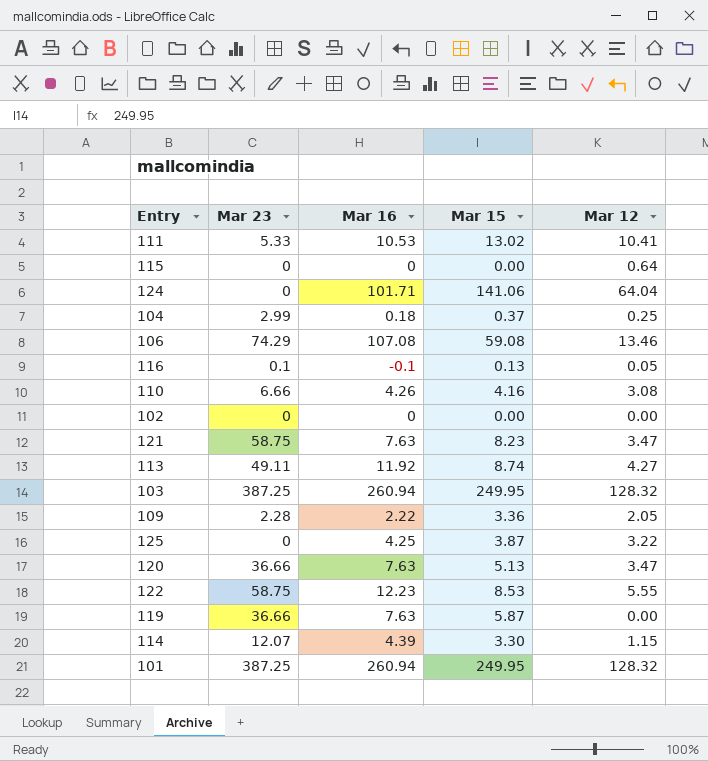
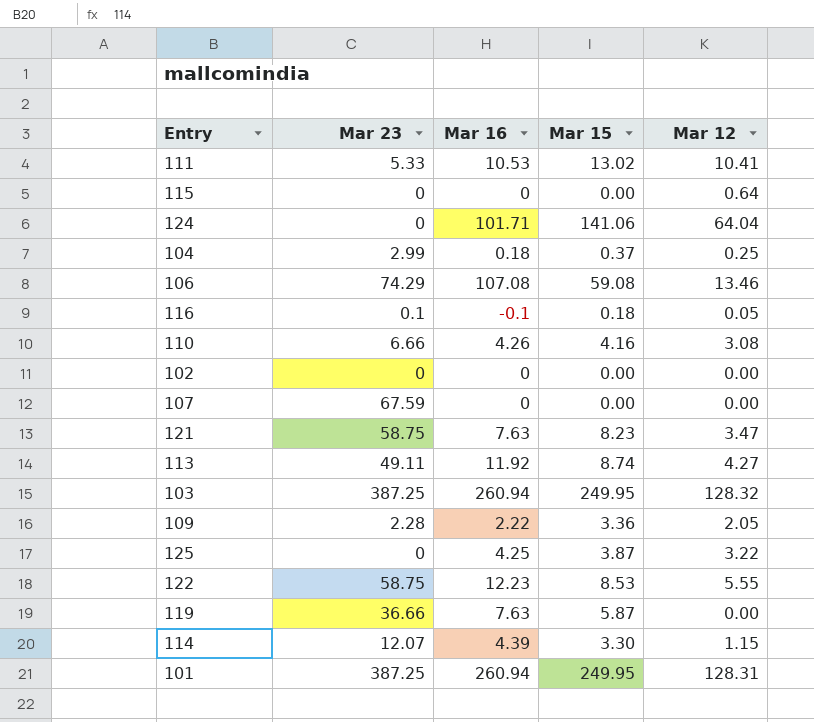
row 120: 36.66 | 7.63 | 5.13 | 3.47 -> none
116 | Mar 15: 0.13 -> 0.18
row 107: none -> 67.59 | 0 | 0.00 | 0.00
101 | Mar 12: 128.32 -> 128.31

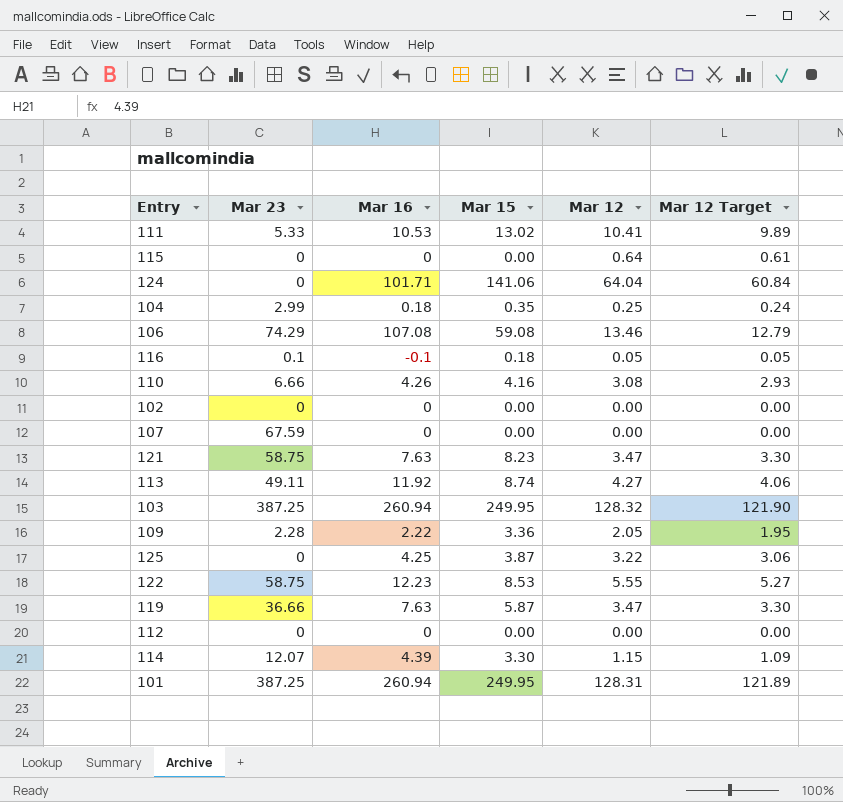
column Mar 12 Target | formula: none -> [Mar 12] * 0.95
104 | Mar 15: 0.37 -> 0.35
119 | Mar 12: 0.00 -> 3.47
row 112: none -> 0 | 0 | 0.00 | 0.00 | 0.00

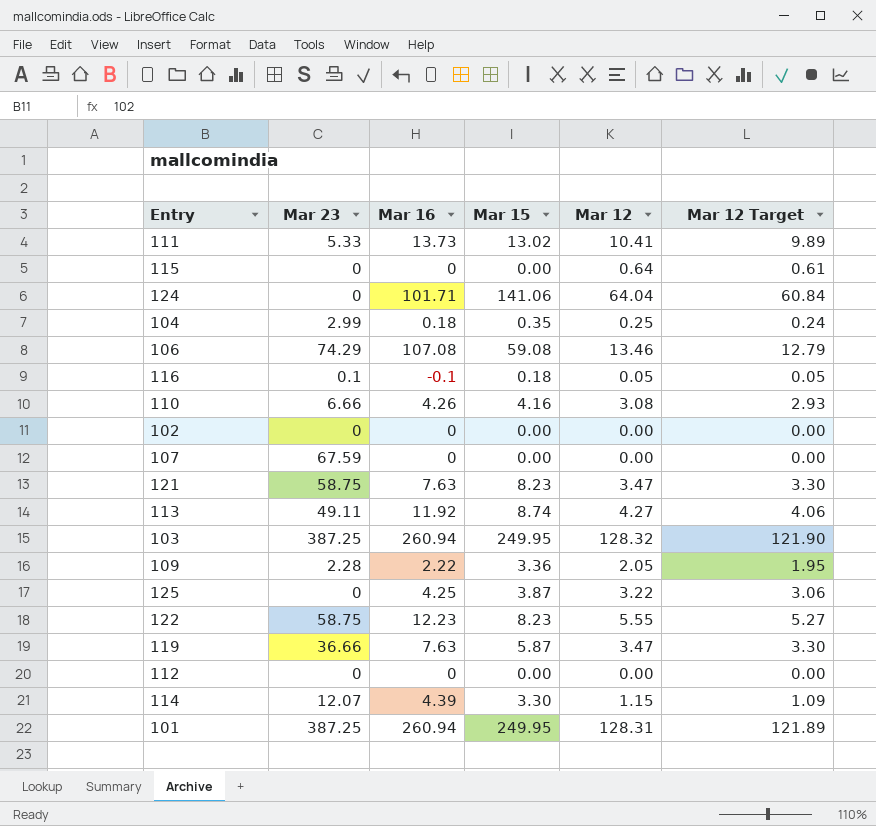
111 | Mar 16: 10.53 -> 13.73
122 | Mar 15: 8.53 -> 8.23

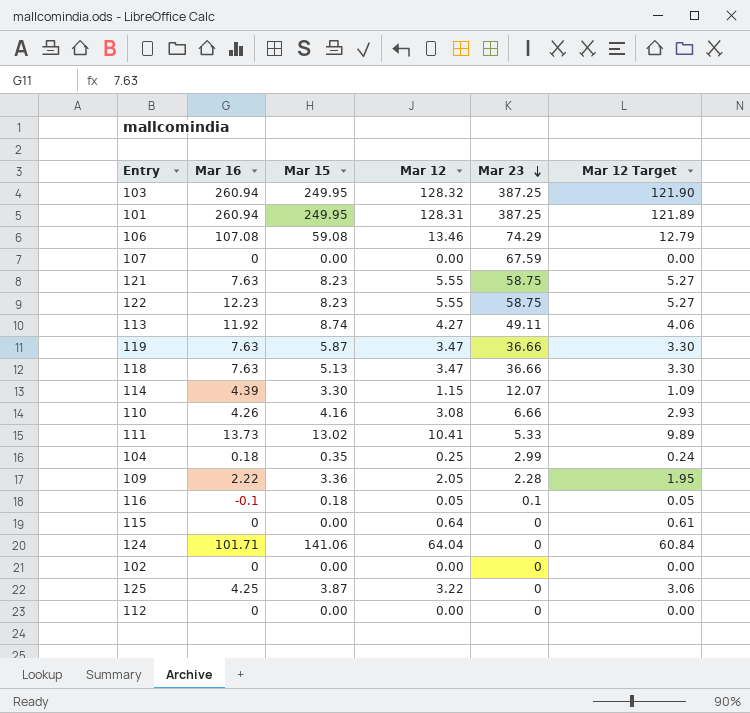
row order: none -> Mar 23 descending
column Mar 23 | position: 2 -> 5
121 | Mar 12: 3.47 -> 5.55
121 | Mar 12 Target: 3.30 -> 5.27
row 118: none -> 7.63 | 5.13 | 3.47 | 36.66 | 3.30

